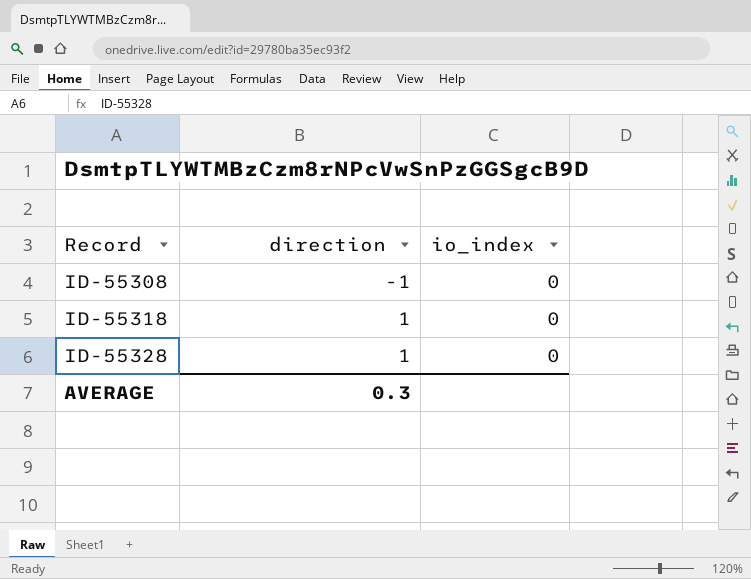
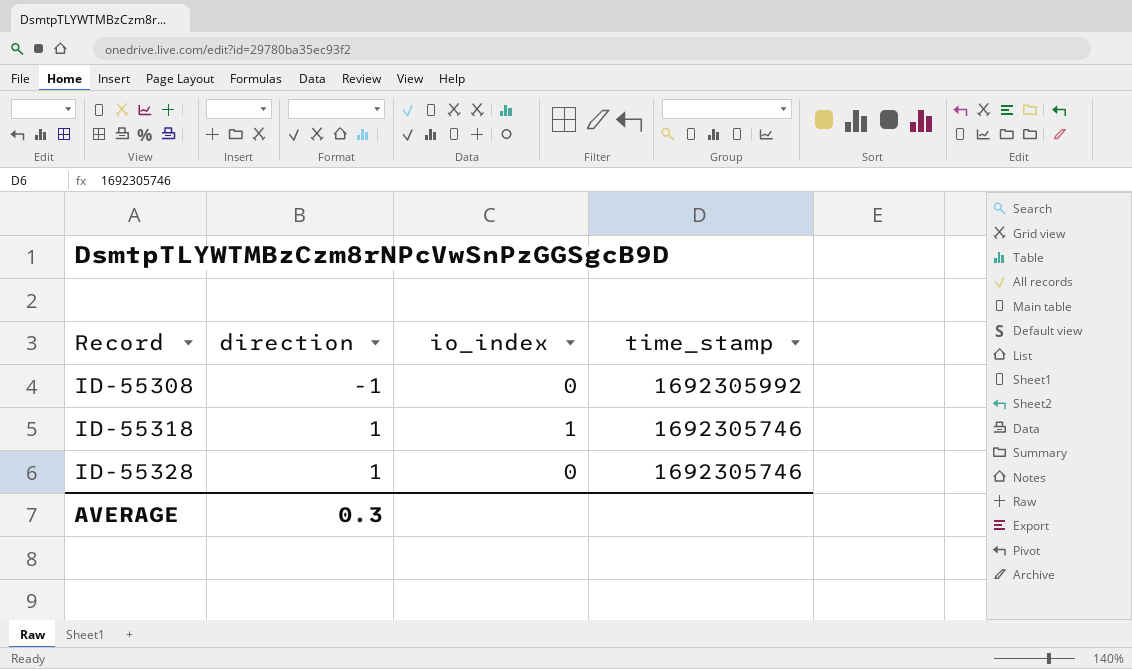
column time_stamp | position: none -> 4
ID-55318 | io_index: 0 -> 1

